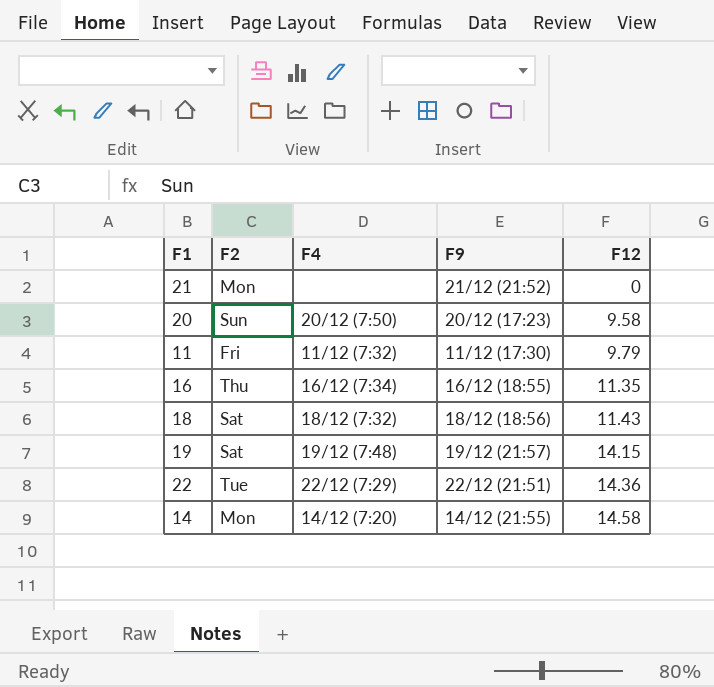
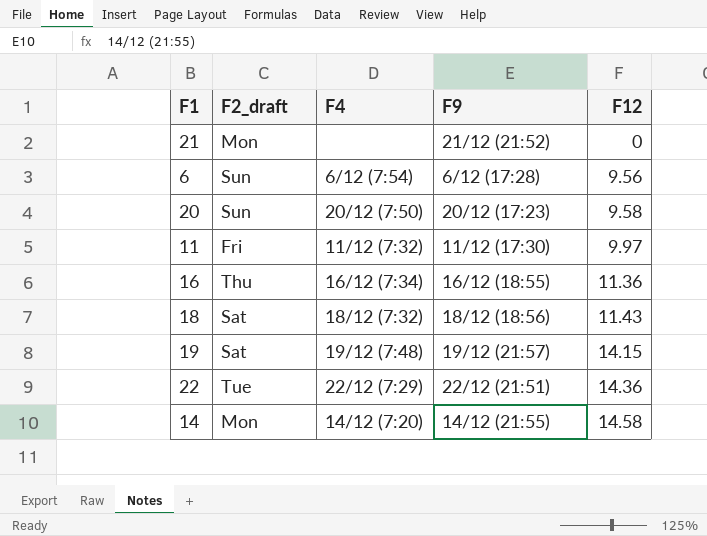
column name: F2 -> F2_draft
row 6: none -> Sun | 6/12 (7:54) | 6/12 (17:28) | 9.56
11 | F12: 9.79 -> 9.97
16 | F12: 11.35 -> 11.36

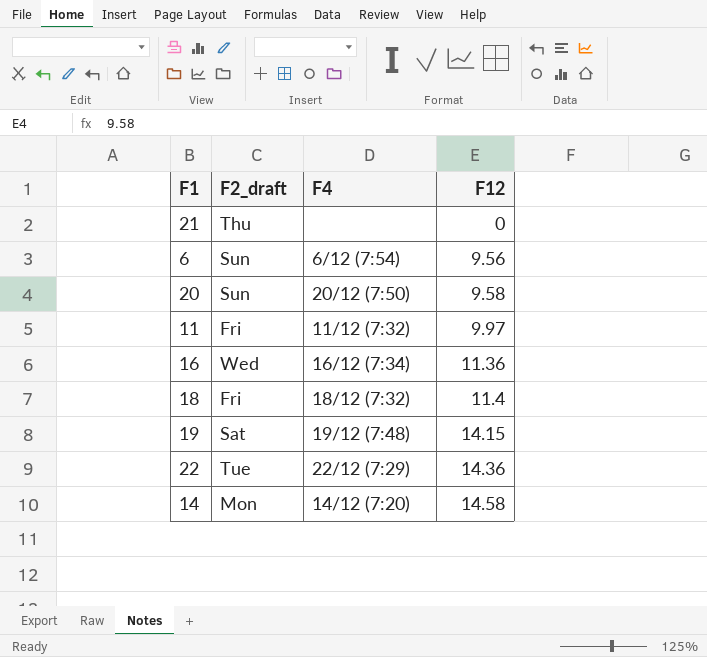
column F9 | position: 4 -> none
21 | F2_draft: Mon -> Thu
16 | F2_draft: Thu -> Wed
18 | F2_draft: Sat -> Fri
18 | F12: 11.43 -> 11.4

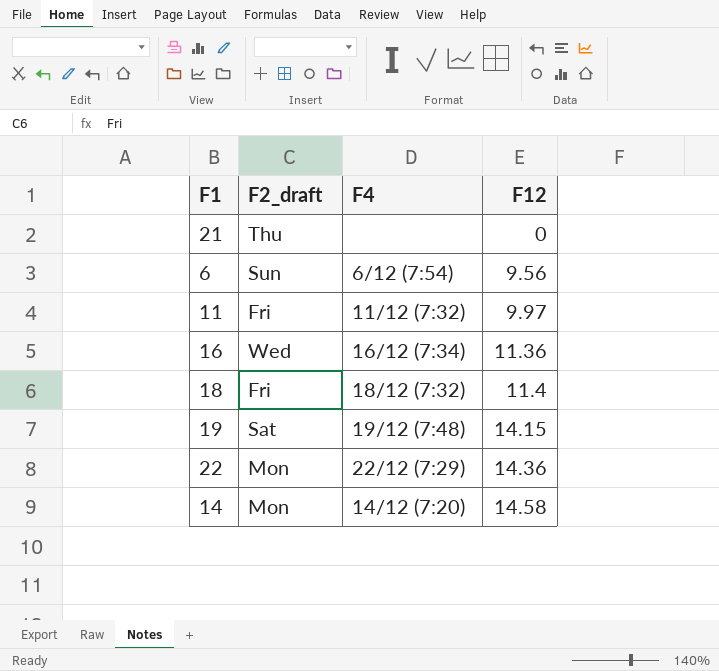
row 20: Sun | 20/12 (7:50) | 9.58 -> none
22 | F2_draft: Tue -> Mon

